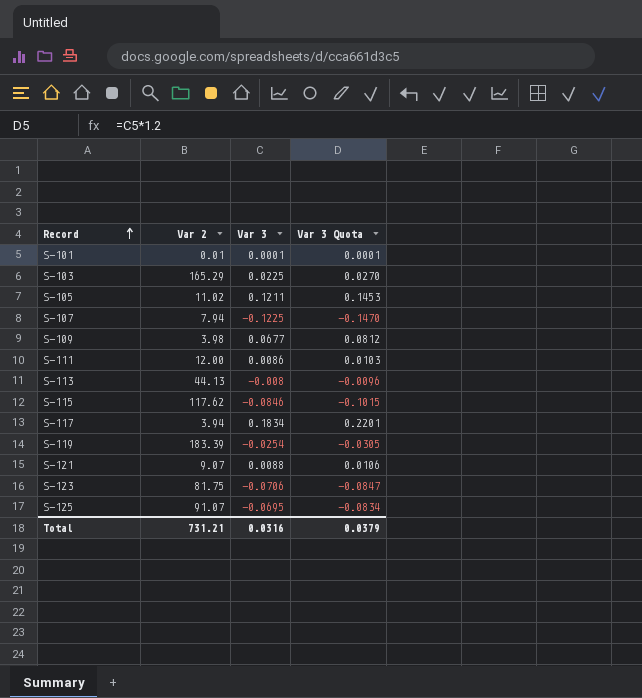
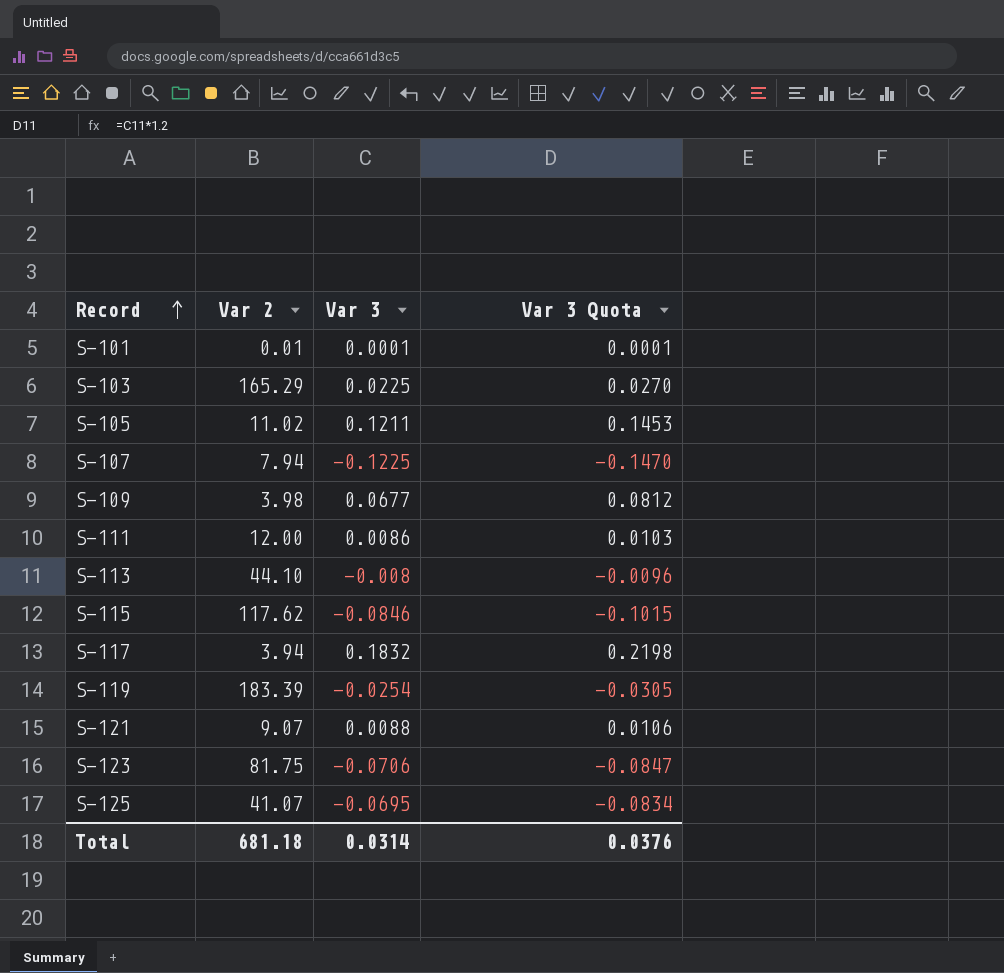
S-113 | Var 2: 44.13 -> 44.10
S-117 | Var 3: 0.1834 -> 0.1832
S-117 | Var 3 Quota: 0.2201 -> 0.2198
S-125 | Var 2: 91.07 -> 41.07
Total | Var 2: 731.21 -> 681.18
Total | Var 3: 0.0316 -> 0.0314
Total | Var 3 Quota: 0.0379 -> 0.0376

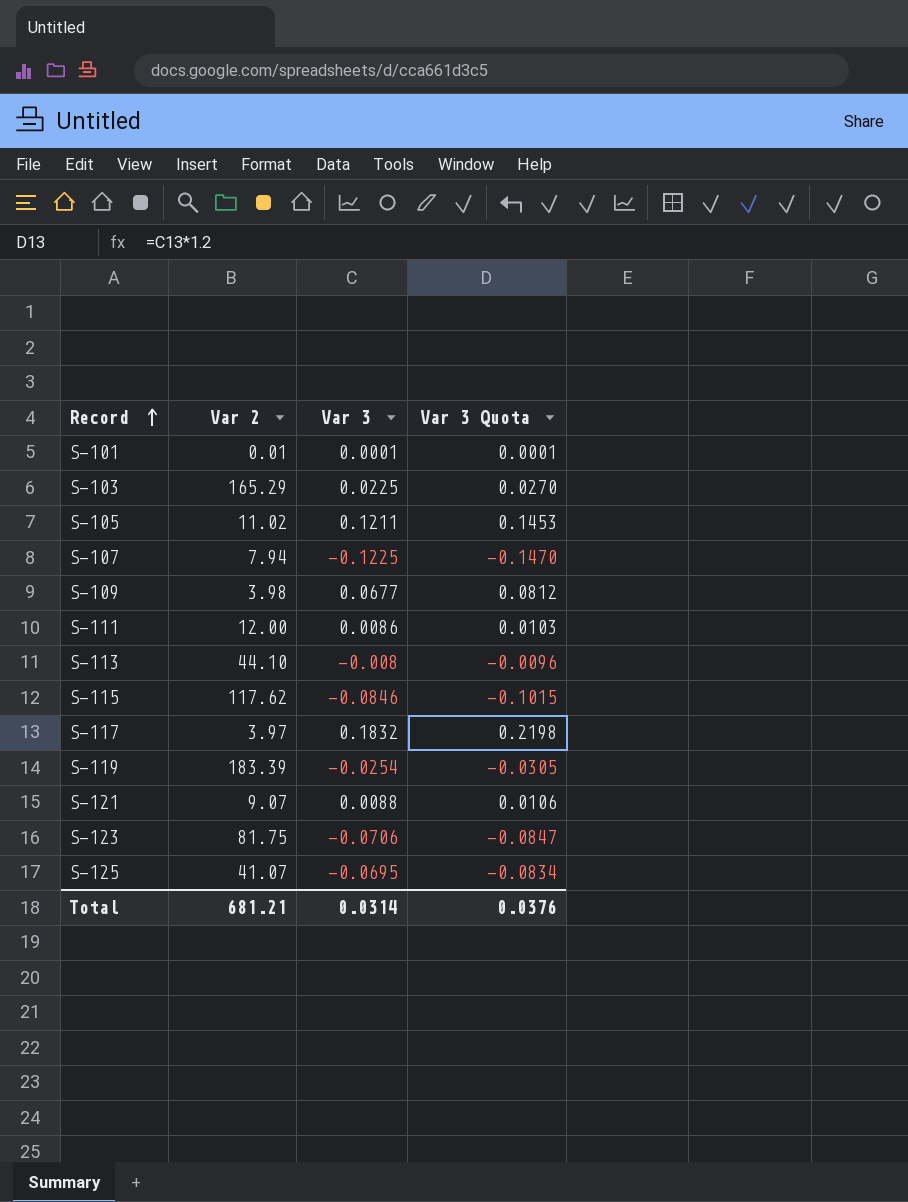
S-117 | Var 2: 3.94 -> 3.97
Total | Var 2: 681.18 -> 681.21

